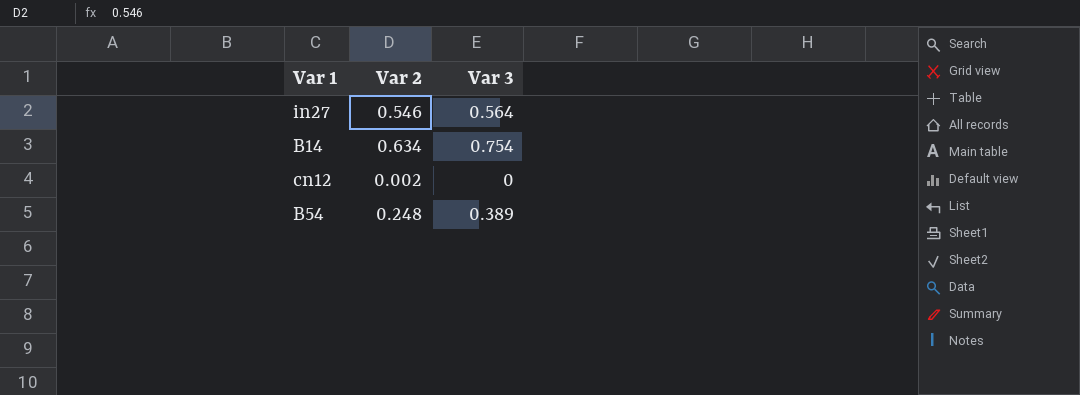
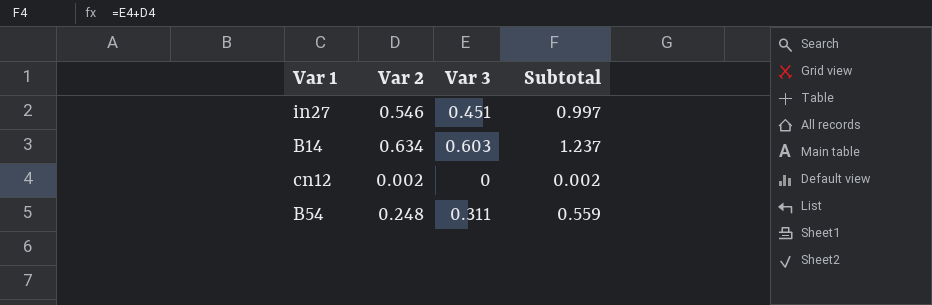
column Subtotal | formula: none -> [Var 2] + [Var 3]
in27 | Var 3: 0.564 -> 0.451
B14 | Var 3: 0.754 -> 0.603
B54 | Var 3: 0.389 -> 0.311

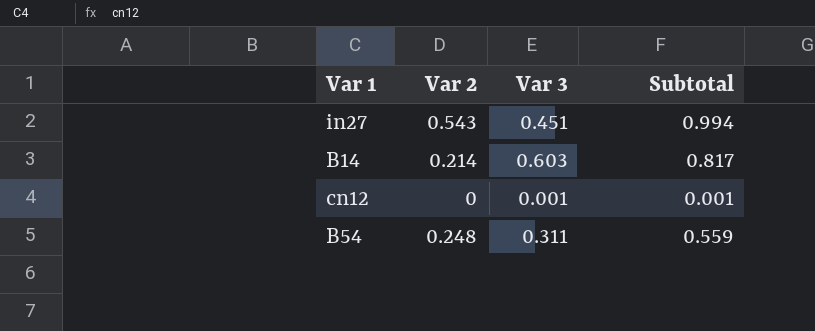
in27 | Var 2: 0.546 -> 0.543
in27 | Subtotal: 0.997 -> 0.994
B14 | Var 2: 0.634 -> 0.214
B14 | Subtotal: 1.237 -> 0.817
cn12 | Var 2: 0.002 -> 0
cn12 | Var 3: 0 -> 0.001
cn12 | Subtotal: 0.002 -> 0.001

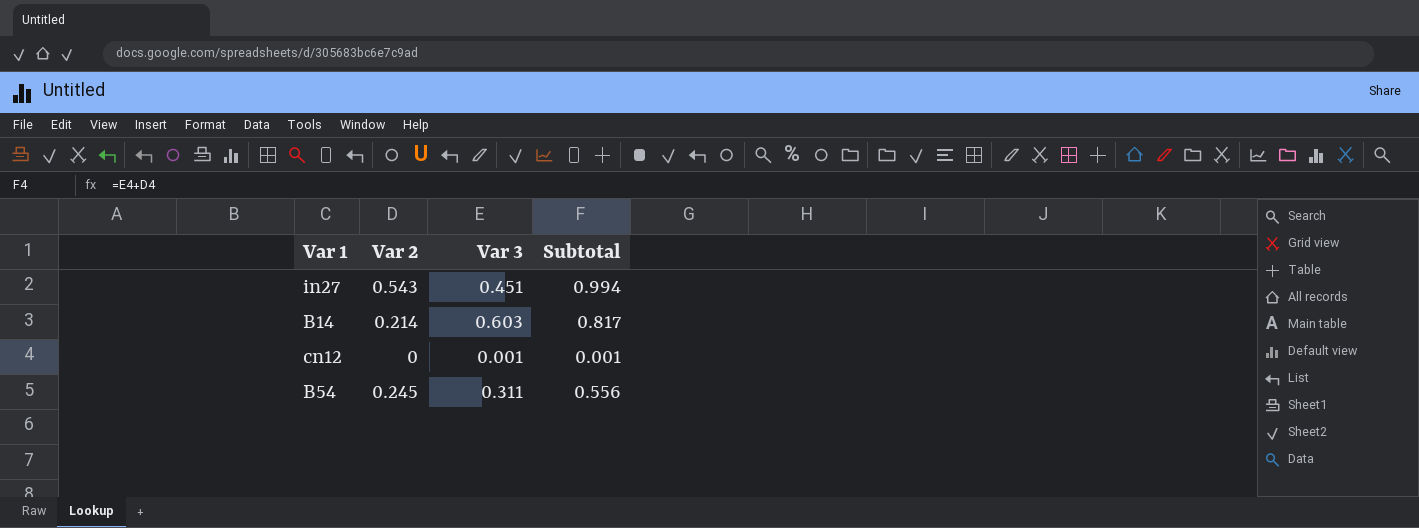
B54 | Var 2: 0.248 -> 0.245
B54 | Subtotal: 0.559 -> 0.556

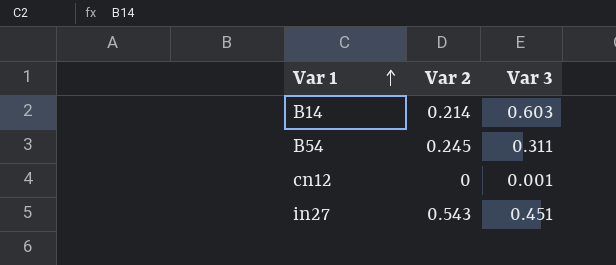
row order: none -> Var 1 ascending
column Subtotal | formula: [Var 2] + [Var 3] -> none

